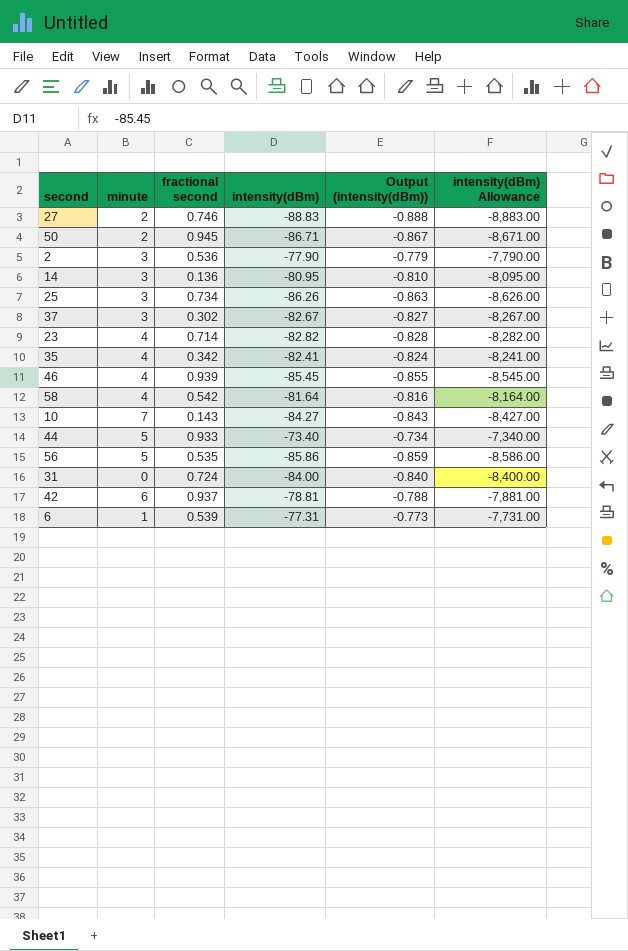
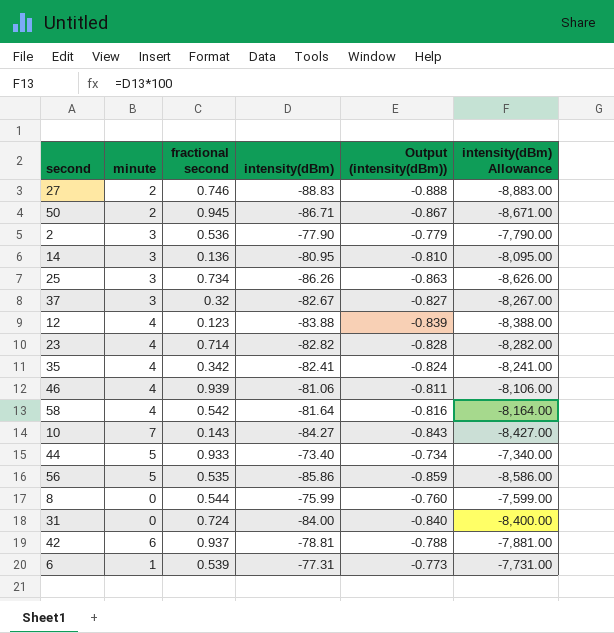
37 | fractional second: 0.302 -> 0.32
row 12: none -> 4 | 0.123 | -83.88 | -0.839 | -8,388.00
46 | intensity(dBm): -85.45 -> -81.06
46 | Output (intensity(dBm)): -0.855 -> -0.811
46 | intensity(dBm) Allowance: -8,545.00 -> -8,106.00
row 8: none -> 0 | 0.544 | -75.99 | -0.760 | -7,599.00

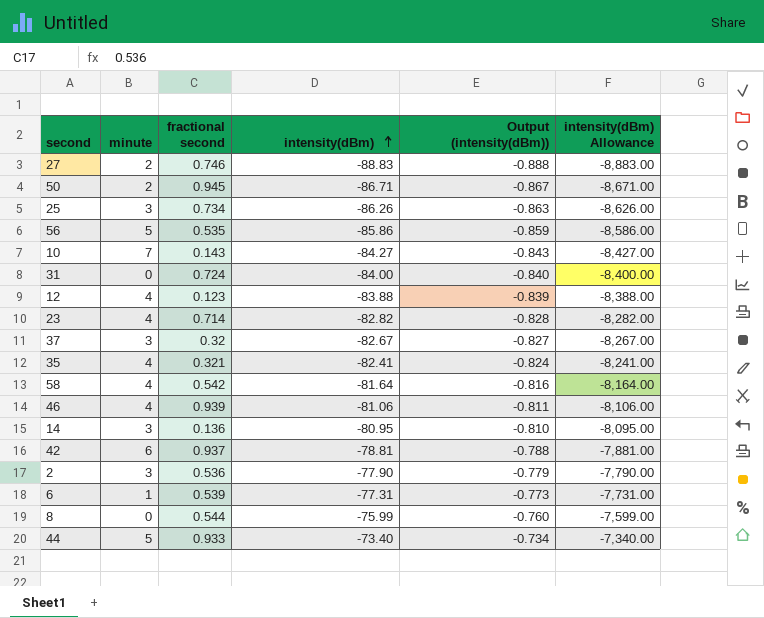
row order: none -> intensity(dBm) ascending
35 | fractional second: 0.342 -> 0.321

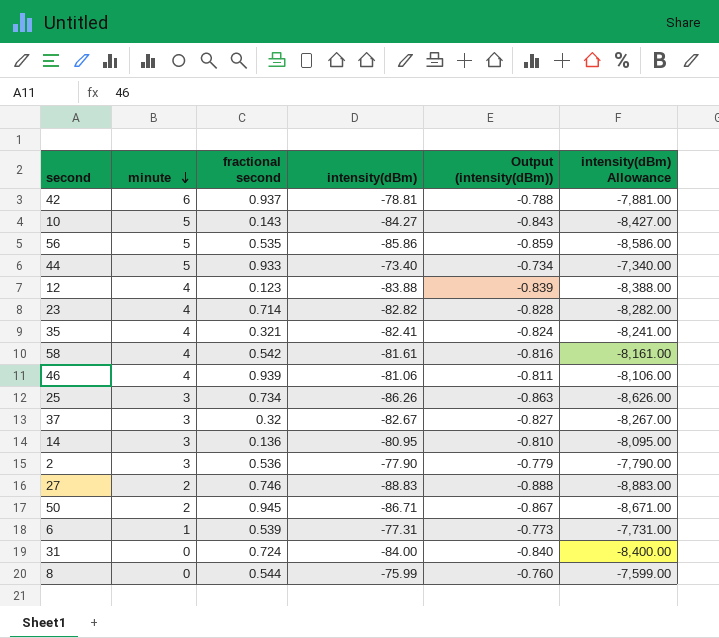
row order: intensity(dBm) ascending -> minute descending
10 | minute: 7 -> 5
58 | intensity(dBm): -81.64 -> -81.61
58 | intensity(dBm) Allowance: -8,164.00 -> -8,161.00

